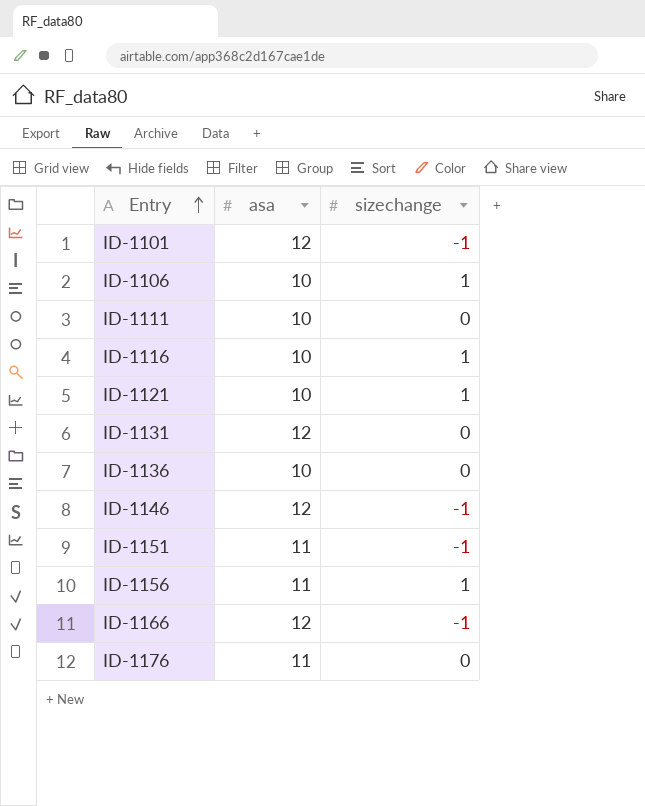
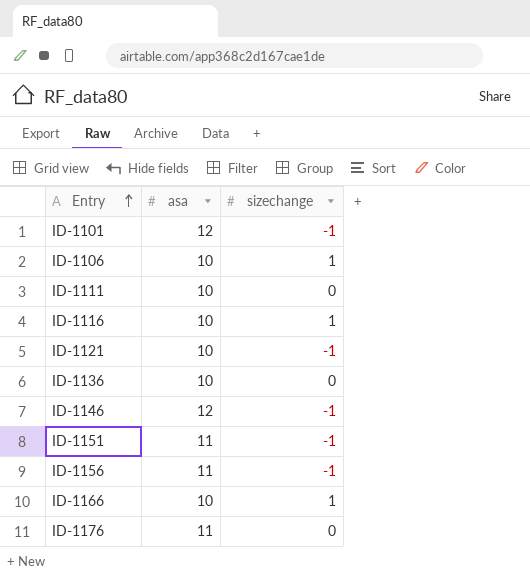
row ID-1131: 12 | 0 -> none
ID-1121 | sizechange: 1 -> -1
ID-1156 | sizechange: 1 -> -1
ID-1166 | asa: 12 -> 10
ID-1166 | sizechange: -1 -> 1

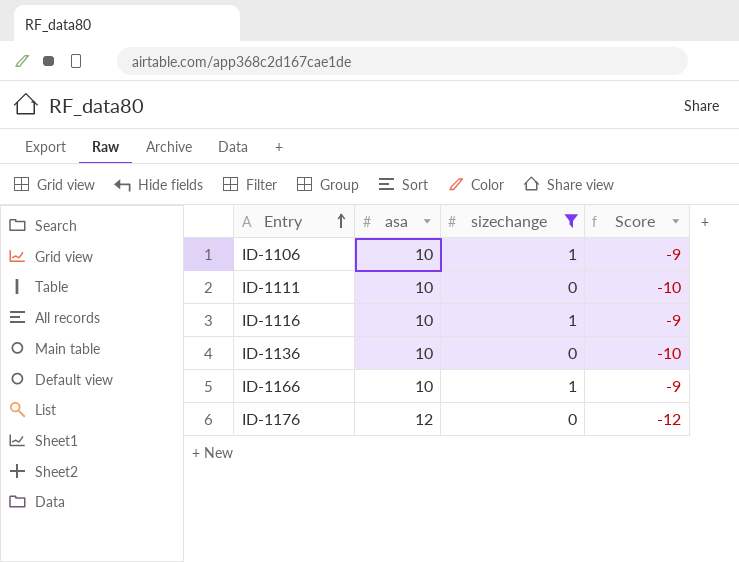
filter: none -> sizechange != -1
column Score | formula: none -> [sizechange] - [asa]
ID-1176 | asa: 11 -> 12

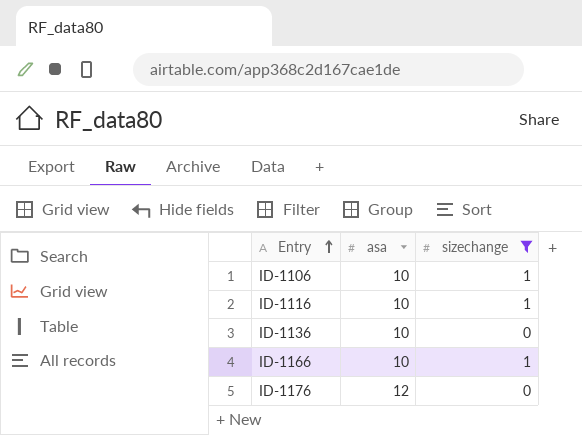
column Score | formula: [sizechange] - [asa] -> none
row ID-1111: 10 | 0 | -10 -> none

